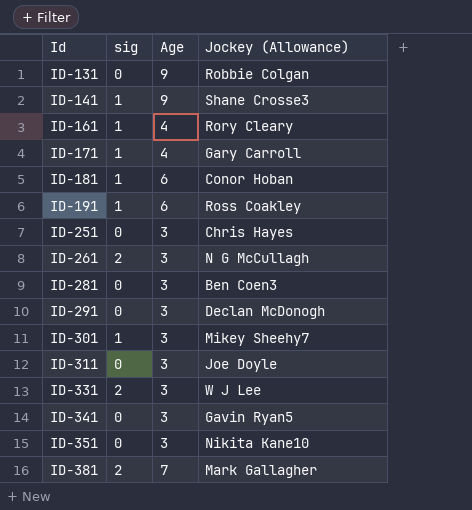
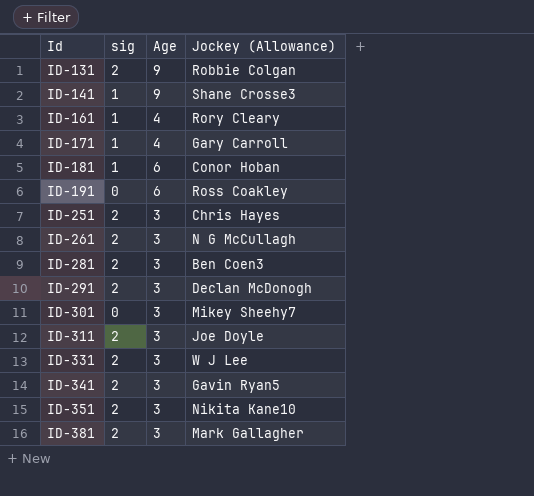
ID-131 | sig: 0 -> 2
ID-191 | sig: 1 -> 0
ID-251 | sig: 0 -> 2
ID-281 | sig: 0 -> 2
ID-291 | sig: 0 -> 2
ID-301 | sig: 1 -> 0
ID-311 | sig: 0 -> 2
ID-341 | sig: 0 -> 2
ID-351 | sig: 0 -> 2
ID-381 | Age: 7 -> 3

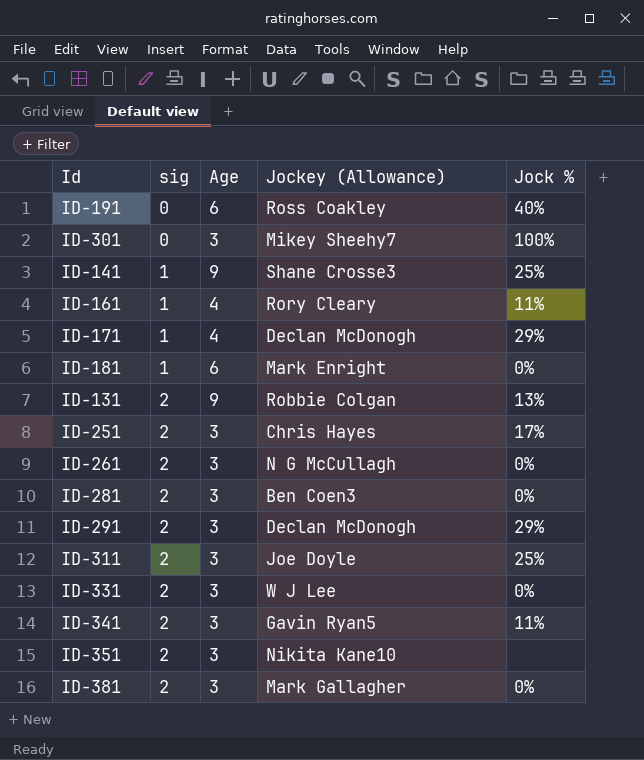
row order: Id ascending -> sig ascending
column Jock % | position: none -> 5
ID-171 | Jockey (Allowance): Gary Carroll -> Declan McDonogh
ID-181 | Jockey (Allowance): Conor Hoban -> Mark Enright

